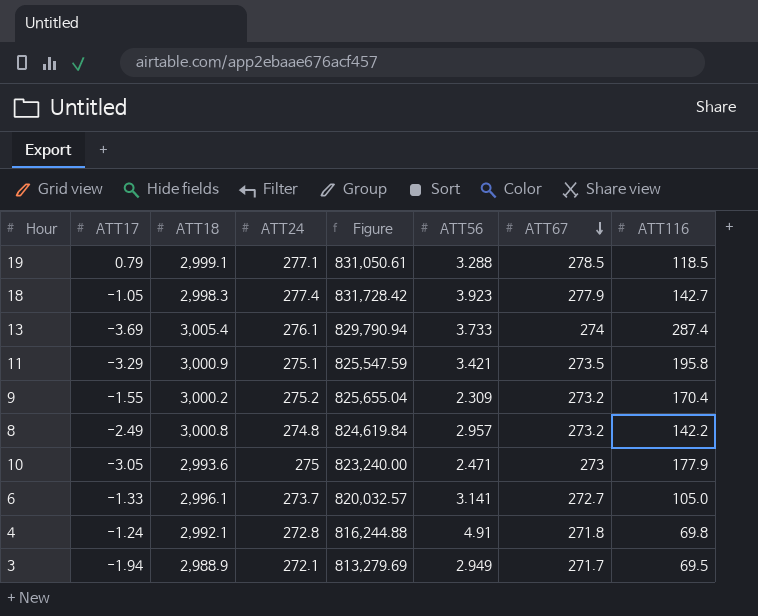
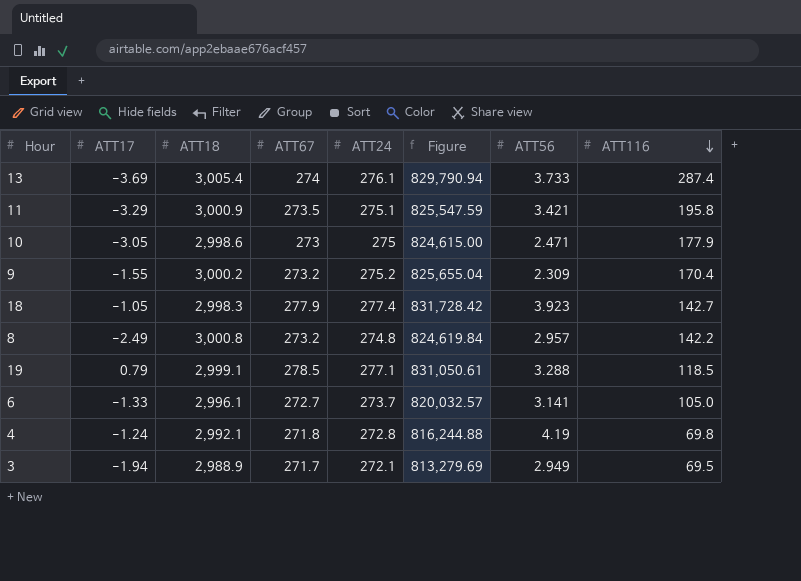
row order: ATT67 descending -> ATT116 descending
column ATT67 | position: 7 -> 4
10 | ATT18: 2,993.6 -> 2,998.6
10 | Figure: 823,240.00 -> 824,615.00
4 | ATT56: 4.91 -> 4.19

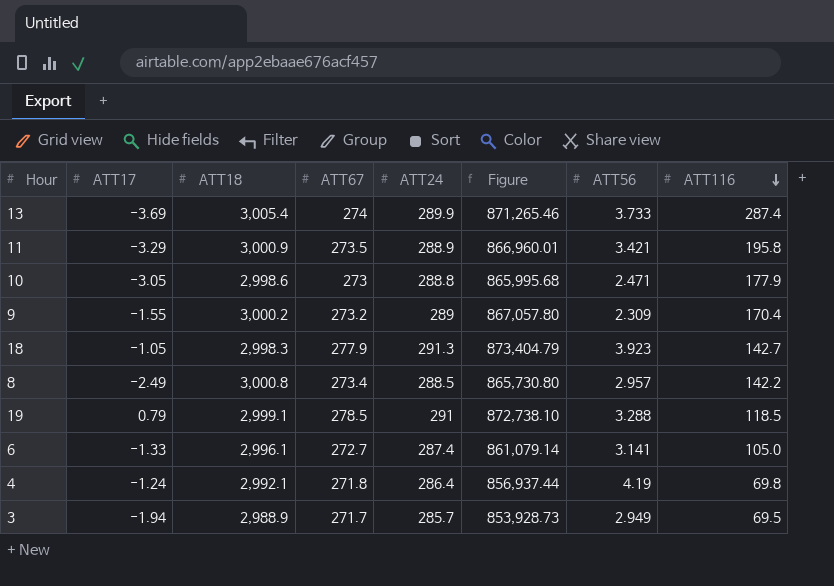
13 | ATT24: 276.1 -> 289.9
13 | Figure: 829,790.94 -> 871,265.46
11 | ATT24: 275.1 -> 288.9
11 | Figure: 825,547.59 -> 866,960.01
10 | ATT24: 275 -> 288.8
10 | Figure: 824,615.00 -> 865,995.68
9 | ATT24: 275.2 -> 289
9 | Figure: 825,655.04 -> 867,057.80
18 | ATT24: 277.4 -> 291.3
18 | Figure: 831,728.42 -> 873,404.79
8 | ATT67: 273.2 -> 273.4
8 | ATT24: 274.8 -> 288.5
8 | Figure: 824,619.84 -> 865,730.80
19 | ATT24: 277.1 -> 291
19 | Figure: 831,050.61 -> 872,738.10
6 | ATT24: 273.7 -> 287.4
6 | Figure: 820,032.57 -> 861,079.14
4 | ATT24: 272.8 -> 286.4
4 | Figure: 816,244.88 -> 856,937.44
3 | ATT24: 272.1 -> 285.7
3 | Figure: 813,279.69 -> 853,928.73

